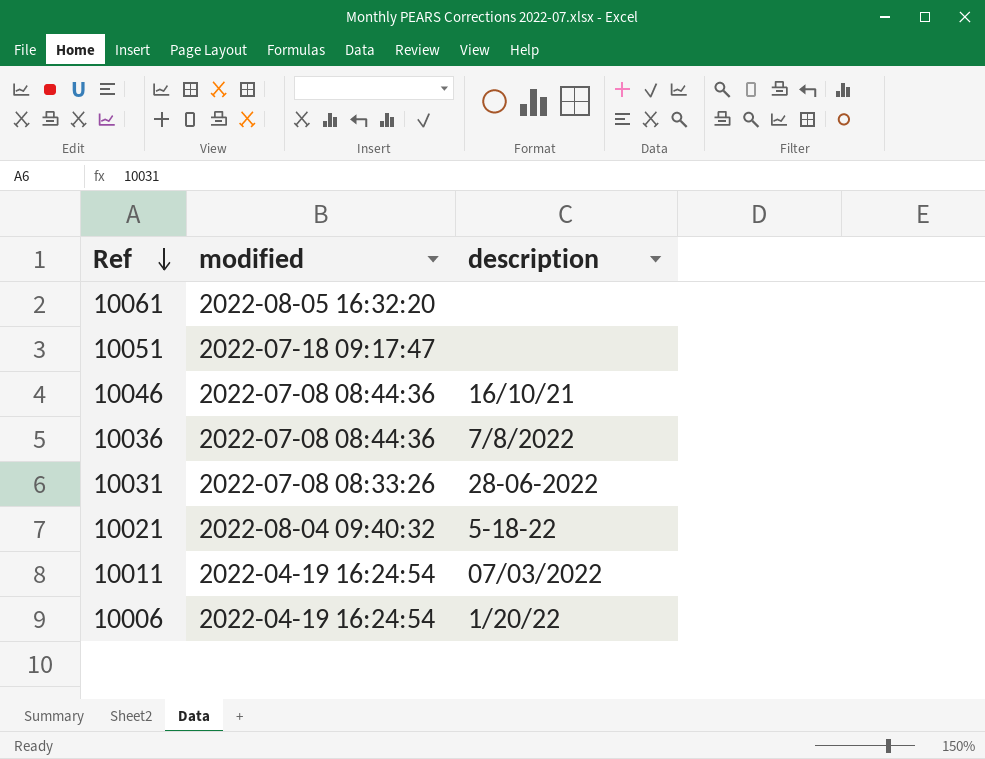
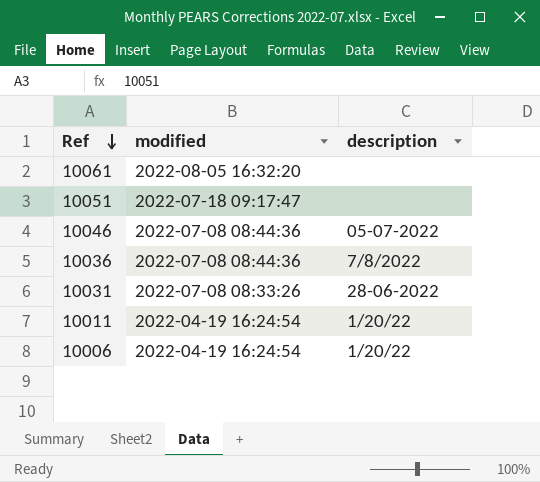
row 10021: 2022-08-04 09:40:32 | 5-18-22 -> none
10046 | description: 16/10/21 -> 05-07-2022
10011 | description: 07/03/2022 -> 1/20/22

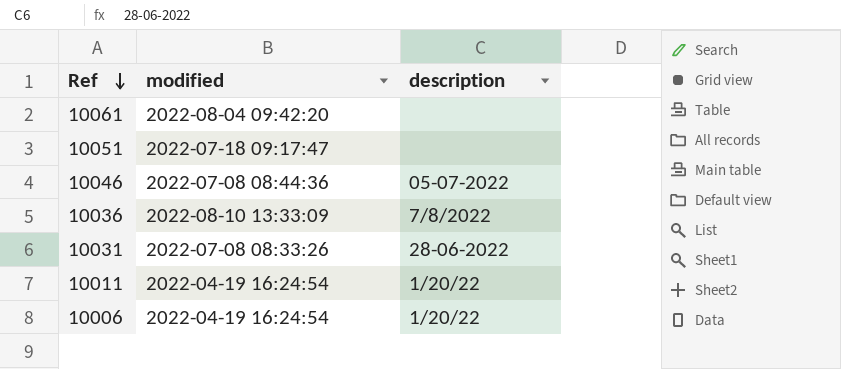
10061 | modified: 2022-08-05 16:32:20 -> 2022-08-04 09:42:20
10036 | modified: 2022-07-08 08:44:36 -> 2022-08-10 13:33:09

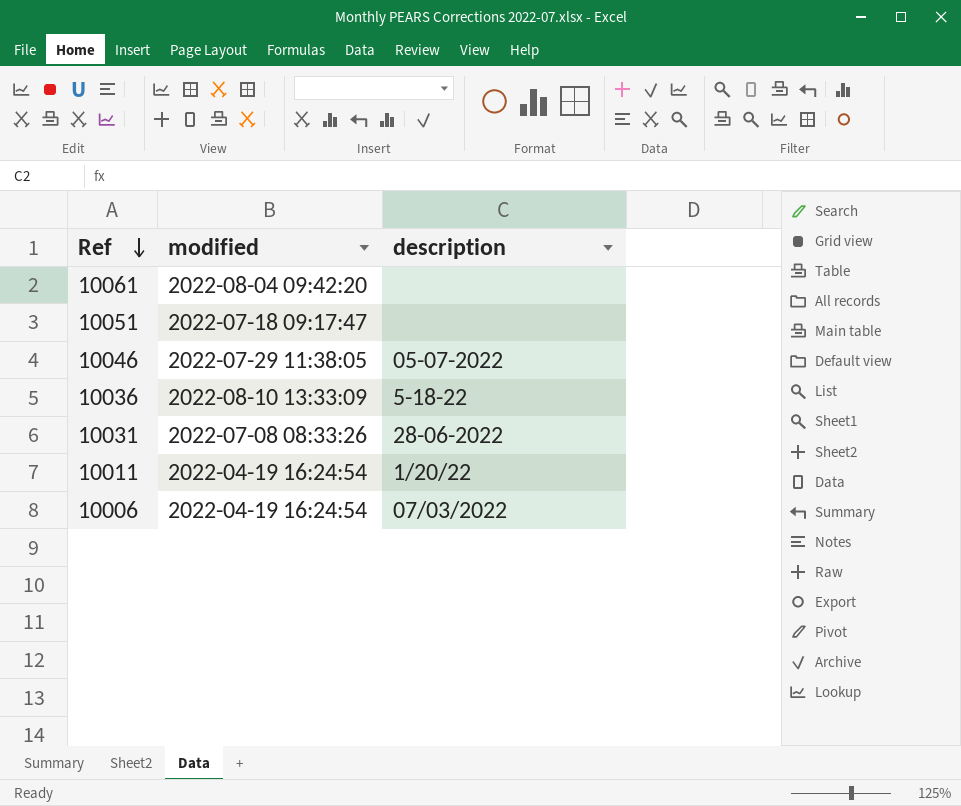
10046 | modified: 2022-07-08 08:44:36 -> 2022-07-29 11:38:05
10036 | description: 7/8/2022 -> 5-18-22
10006 | description: 1/20/22 -> 07/03/2022

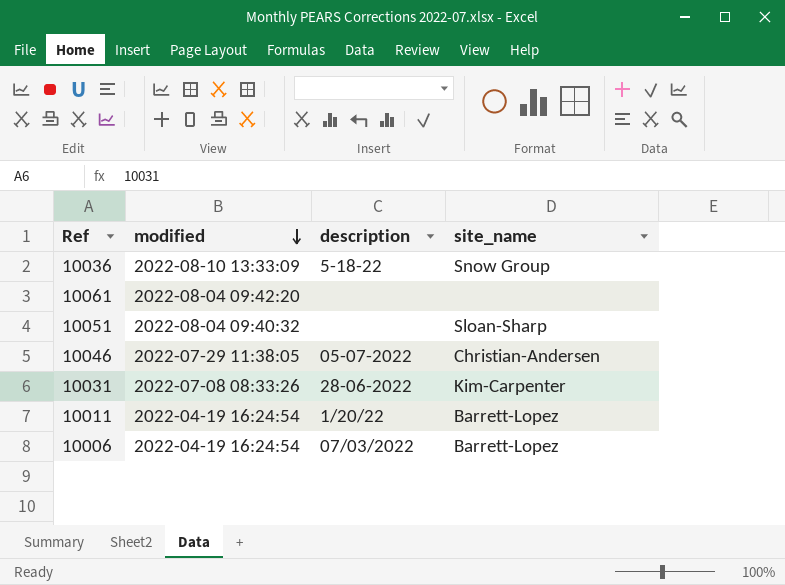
row order: Ref descending -> modified descending
column site_name | position: none -> 4
10051 | modified: 2022-07-18 09:17:47 -> 2022-08-04 09:40:32

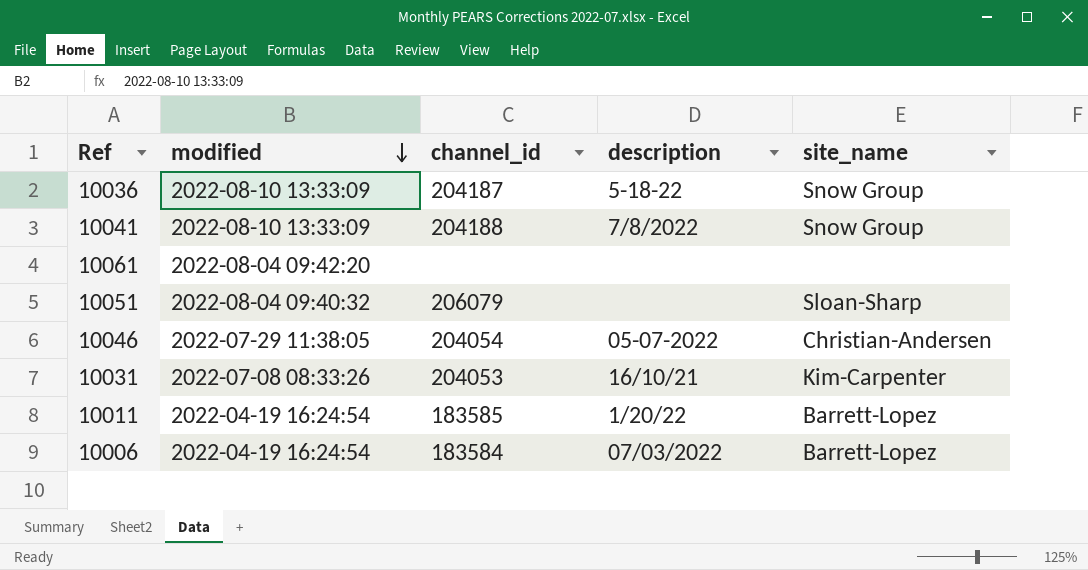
column channel_id | position: none -> 3
row 10041: none -> 2022-08-10 13:33:09 | 204188 | 7/8/2022 | Snow Group
10031 | description: 28-06-2022 -> 16/10/21

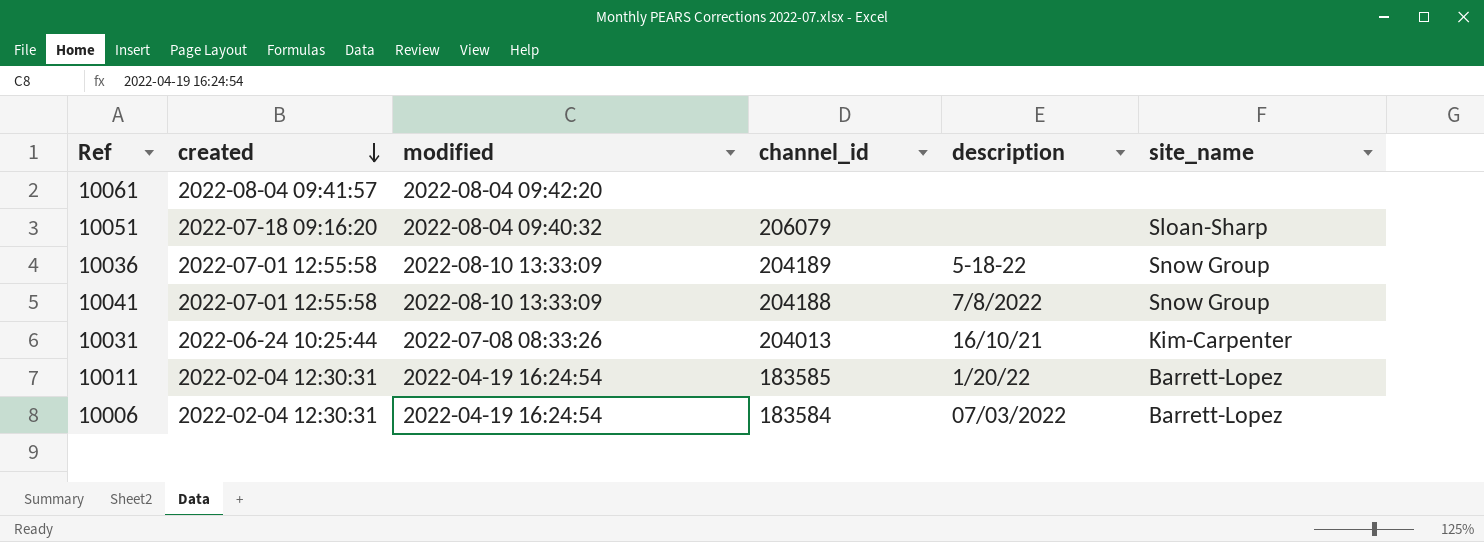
row order: modified descending -> created descending
column created | position: none -> 2
row 10046: 2022-07-29 11:38:05 | 204054 | 05-07-2022 | Christian-Andersen -> none
10036 | channel_id: 204187 -> 204189
10031 | channel_id: 204053 -> 204013

